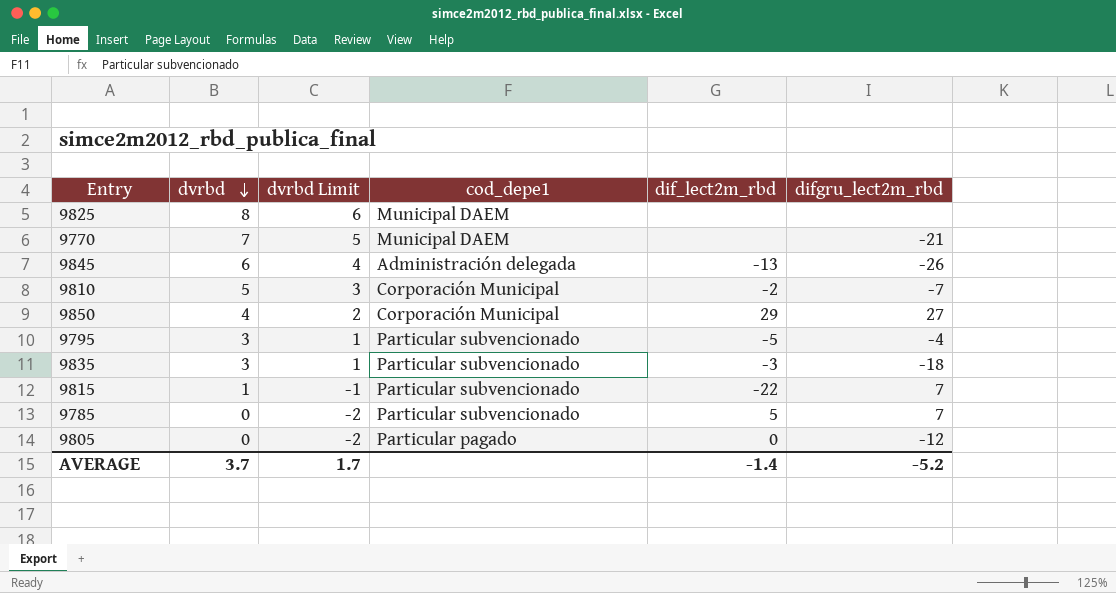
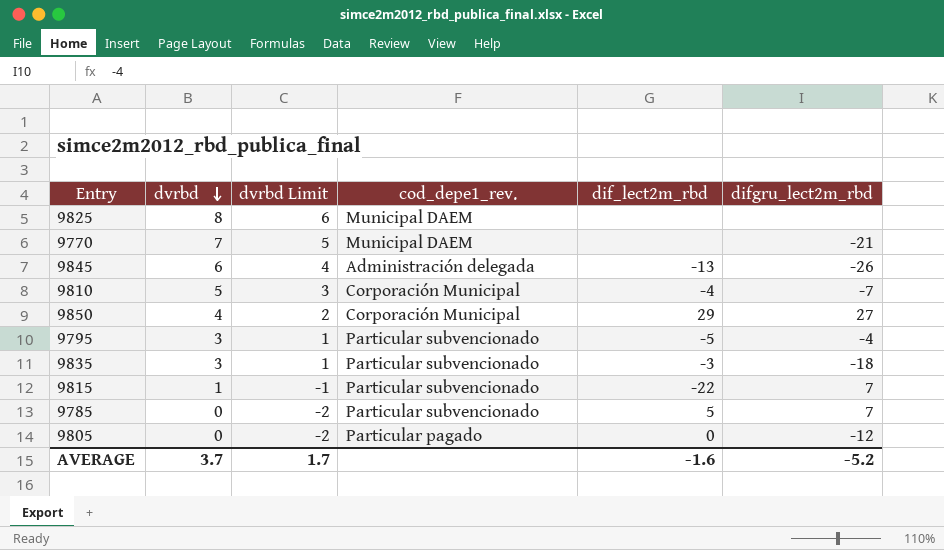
column name: cod_depe1 -> cod_depe1_rev.
9810 | dif_lect2m_rbd: -2 -> -4
AVERAGE | dif_lect2m_rbd: -1.4 -> -1.6

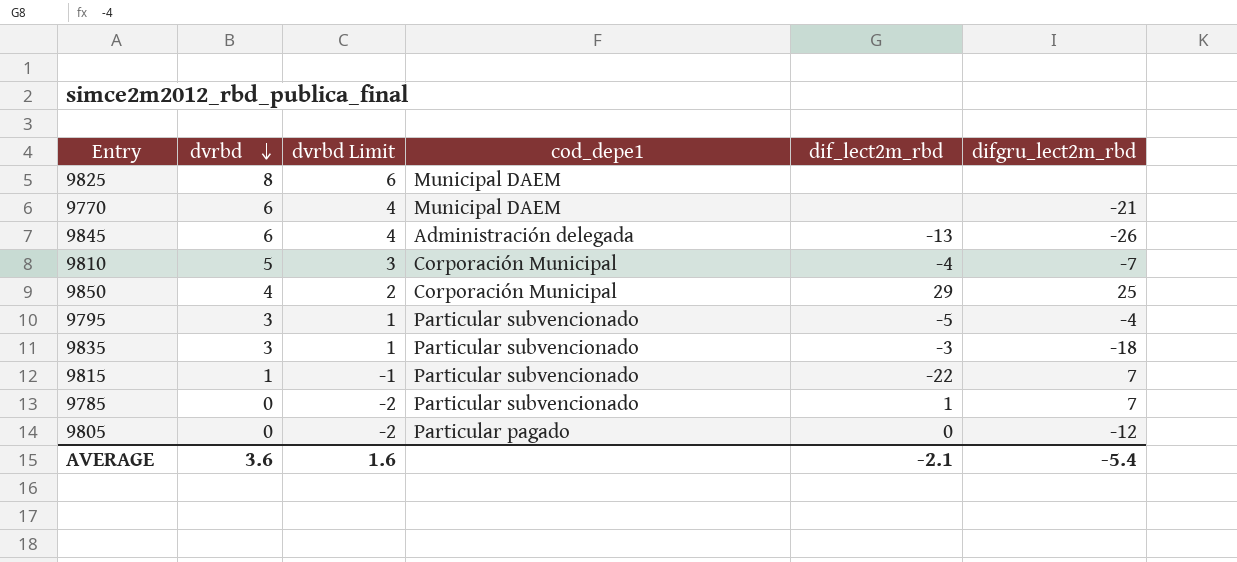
column name: cod_depe1_rev. -> cod_depe1
9770 | dvrbd: 7 -> 6
9770 | dvrbd Limit: 5 -> 4
9850 | difgru_lect2m_rbd: 27 -> 25
9785 | dif_lect2m_rbd: 5 -> 1
AVERAGE | dvrbd: 3.7 -> 3.6
AVERAGE | dvrbd Limit: 1.7 -> 1.6
AVERAGE | dif_lect2m_rbd: -1.6 -> -2.1
AVERAGE | difgru_lect2m_rbd: -5.2 -> -5.4

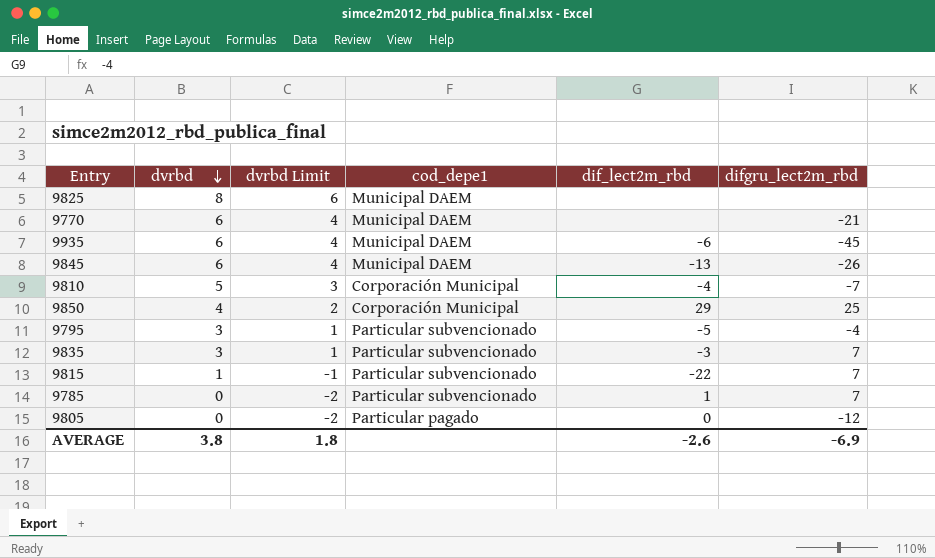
row 9935: none -> 6 | 4 | Municipal DAEM | -6 | -45
9845 | cod_depe1: Administración delegada -> Municipal DAEM
9835 | difgru_lect2m_rbd: -18 -> 7
AVERAGE | dvrbd: 3.6 -> 3.8
AVERAGE | dvrbd Limit: 1.6 -> 1.8
AVERAGE | dif_lect2m_rbd: -2.1 -> -2.6
AVERAGE | difgru_lect2m_rbd: -5.4 -> -6.9

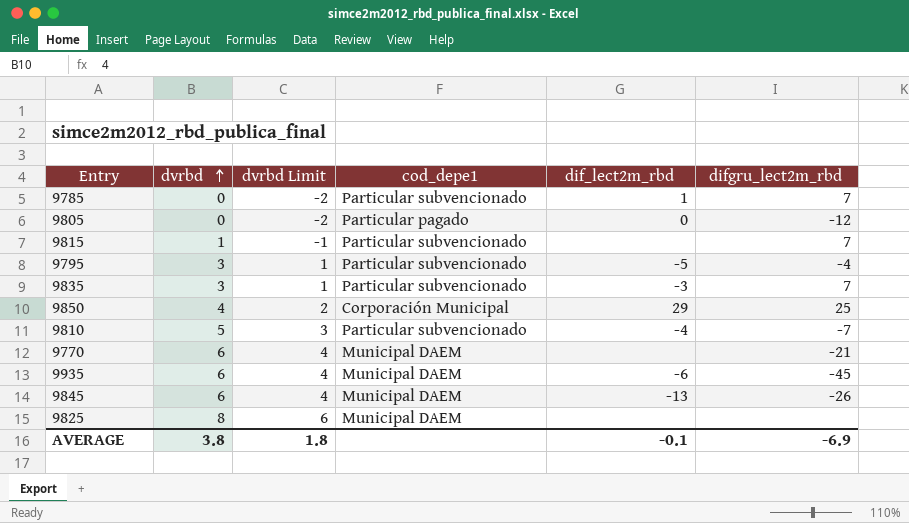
row order: dvrbd descending -> dvrbd ascending
9815 | dif_lect2m_rbd: -22 -> none
9810 | cod_depe1: Corporación Municipal -> Particular subvencionado
AVERAGE | dif_lect2m_rbd: -2.6 -> -0.1

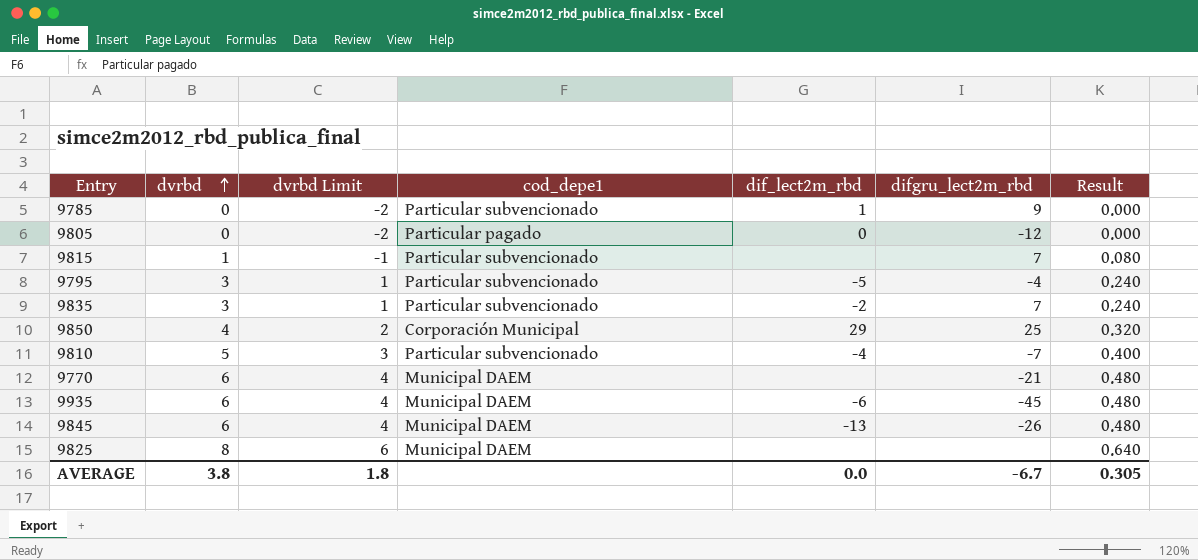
column Result | formula: none -> [dvrbd] * 0.08
9785 | difgru_lect2m_rbd: 7 -> 9
9835 | dif_lect2m_rbd: -3 -> -2
AVERAGE | dif_lect2m_rbd: -0.1 -> 0.0
AVERAGE | difgru_lect2m_rbd: -6.9 -> -6.7

